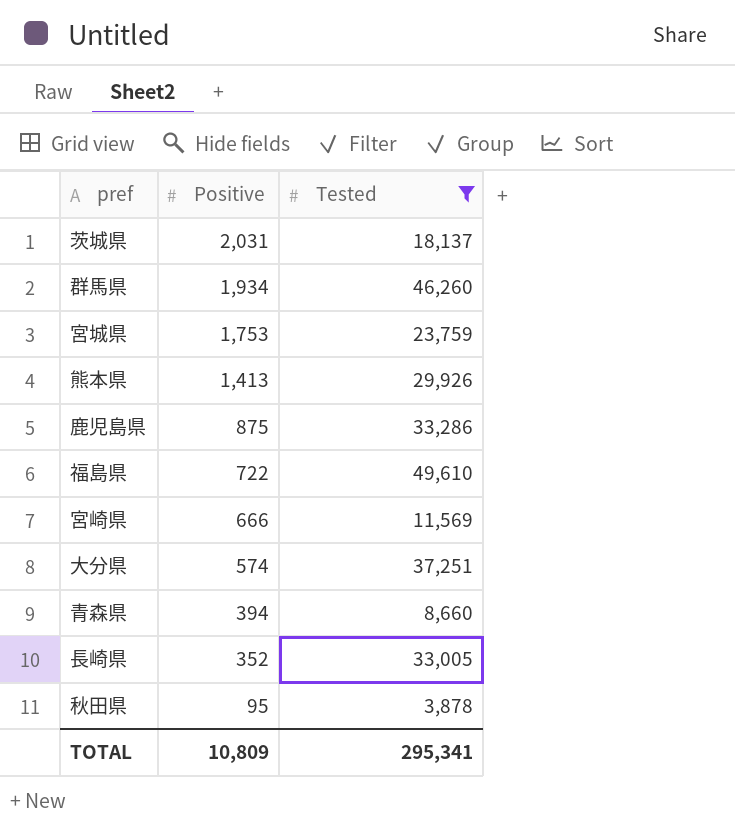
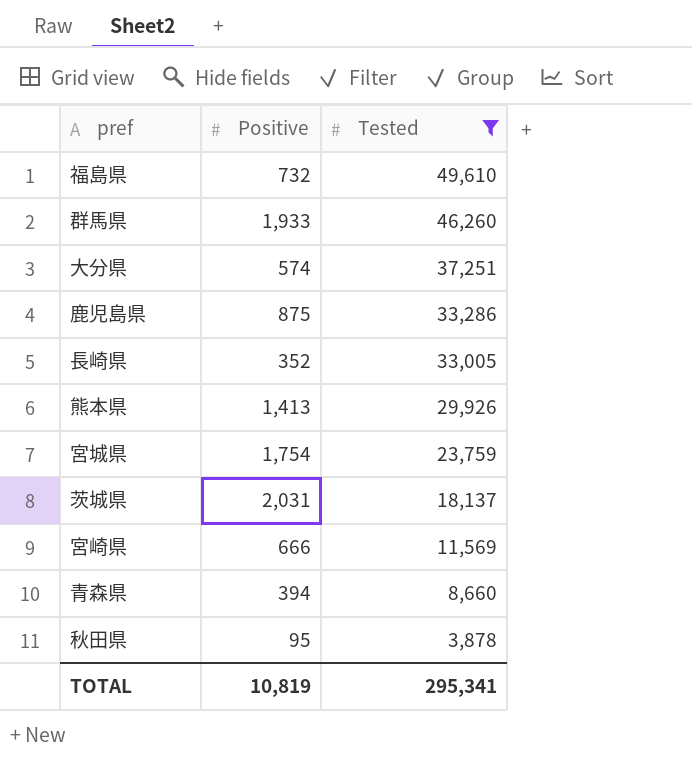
row order: Positive descending -> Tested descending
福島県 | Positive: 722 -> 732
群馬県 | Positive: 1,934 -> 1,933
宮城県 | Positive: 1,753 -> 1,754
TOTAL | Positive: 10,809 -> 10,819

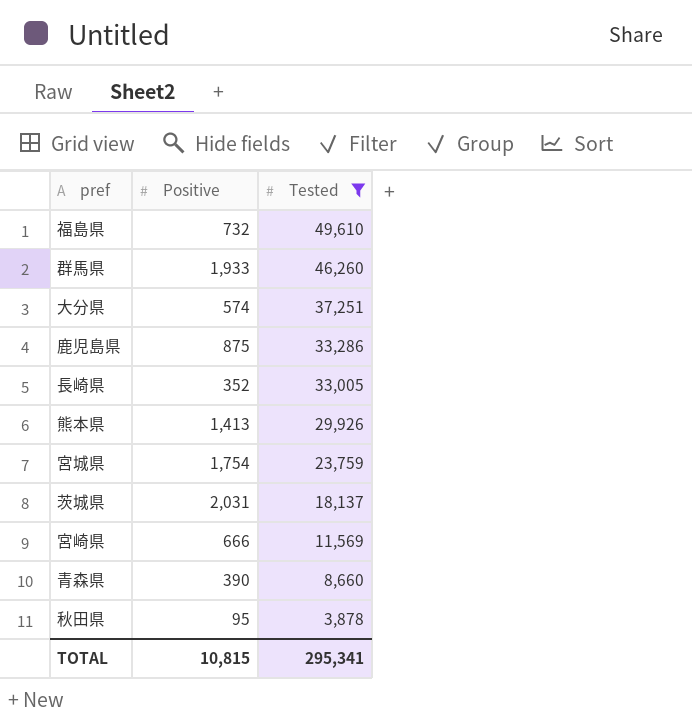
青森県 | Positive: 394 -> 390
TOTAL | Positive: 10,819 -> 10,815

